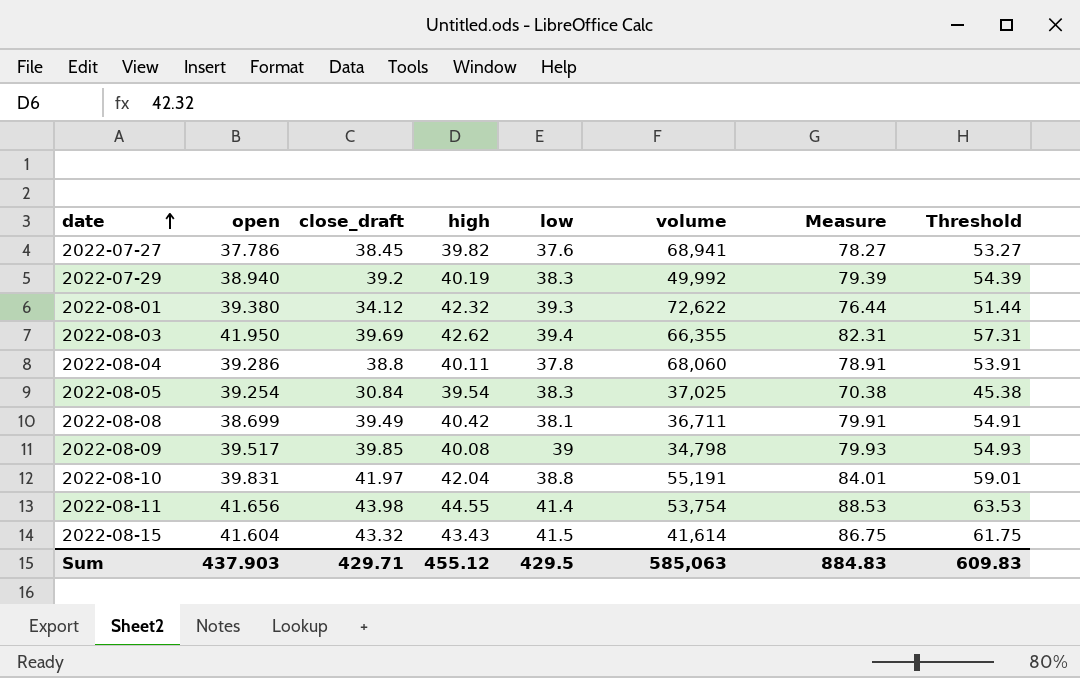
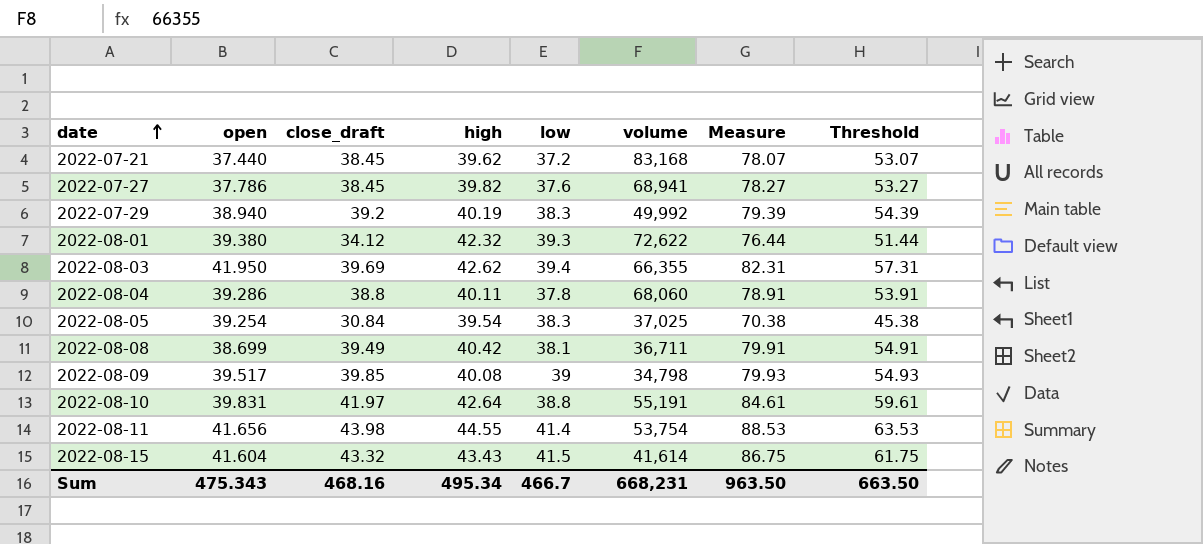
row 2022-07-21: none -> 37.440 | 38.45 | 39.62 | 37.2 | 83,168 | 78.07 | 53.07
2022-08-10 | high: 42.04 -> 42.64
2022-08-10 | Measure: 84.01 -> 84.61
2022-08-10 | Threshold: 59.01 -> 59.61
Sum | open: 437.903 -> 475.343
Sum | close_draft: 429.71 -> 468.16
Sum | high: 455.12 -> 495.34
Sum | low: 429.5 -> 466.7
Sum | volume: 585,063 -> 668,231
Sum | Measure: 884.83 -> 963.50
Sum | Threshold: 609.83 -> 663.50

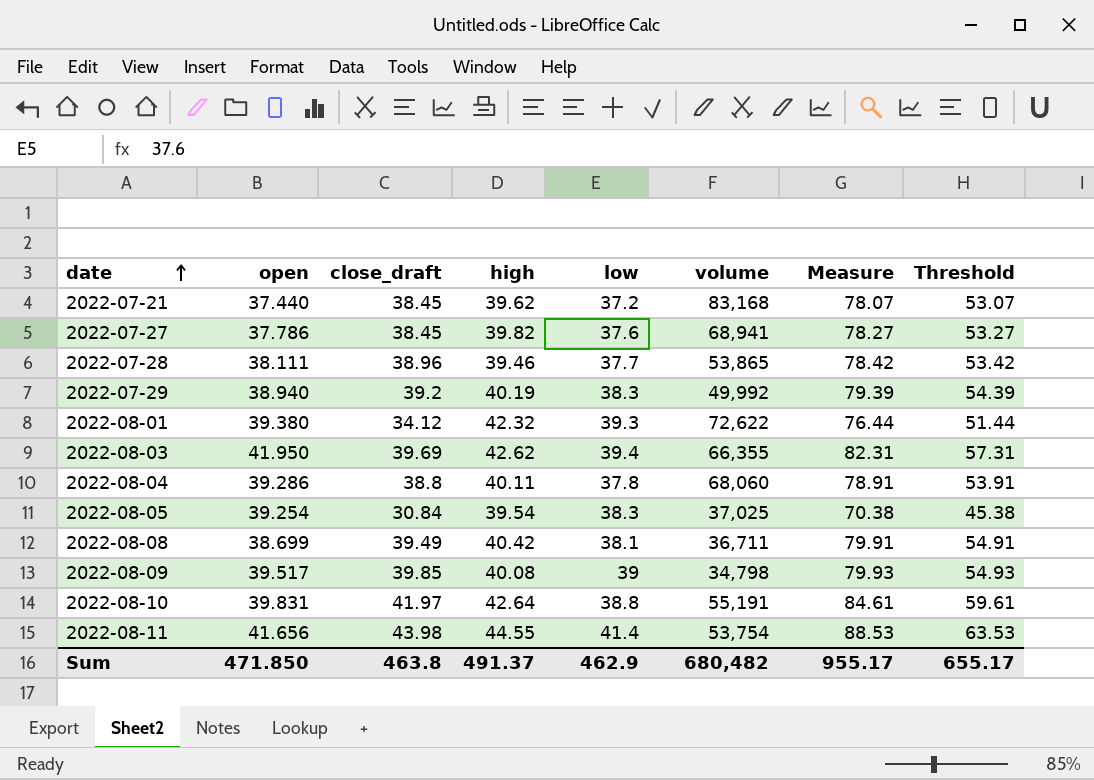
row 2022-08-15: 41.604 | 43.32 | 43.43 | 41.5 | 41,614 | 86.75 | 61.75 -> none
row 2022-07-28: none -> 38.111 | 38.96 | 39.46 | 37.7 | 53,865 | 78.42 | 53.42
Sum | open: 475.343 -> 471.850
Sum | close_draft: 468.16 -> 463.8
Sum | high: 495.34 -> 491.37
Sum | low: 466.7 -> 462.9
Sum | volume: 668,231 -> 680,482
Sum | Measure: 963.50 -> 955.17
Sum | Threshold: 663.50 -> 655.17

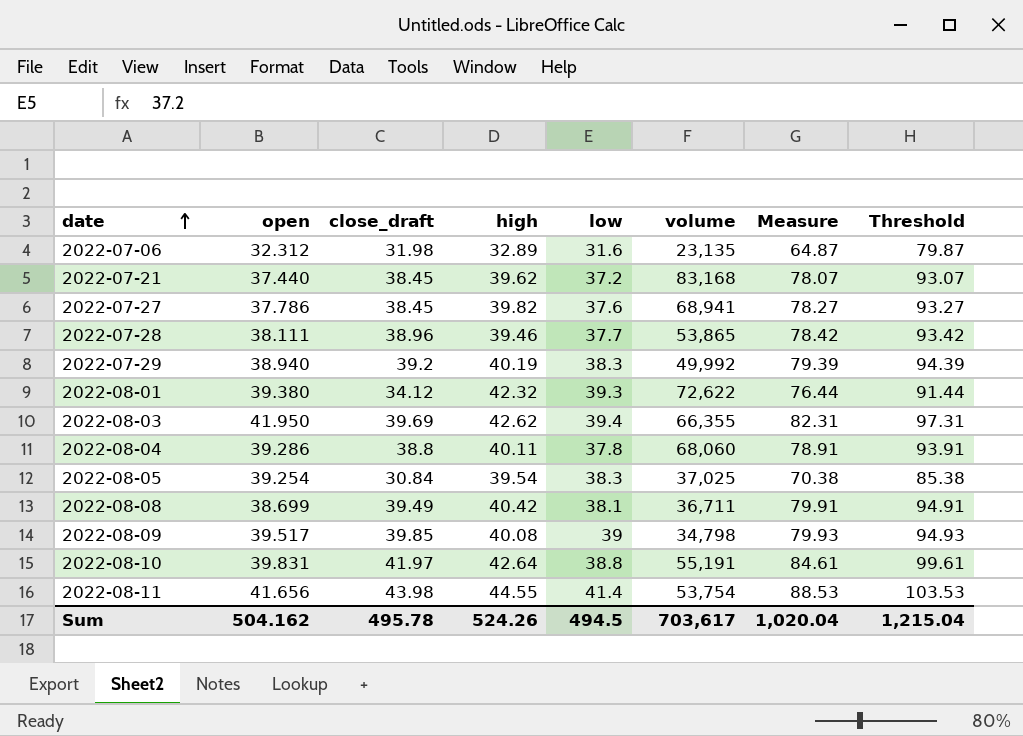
column Threshold | formula: [Measure] - 25 -> [Measure] + 15
row 2022-07-06: none -> 32.312 | 31.98 | 32.89 | 31.6 | 23,135 | 64.87 | 79.87
Sum | open: 471.850 -> 504.162
Sum | close_draft: 463.8 -> 495.78
Sum | high: 491.37 -> 524.26
Sum | low: 462.9 -> 494.5
Sum | volume: 680,482 -> 703,617
Sum | Measure: 955.17 -> 1,020.04
Sum | Threshold: 655.17 -> 1,215.04

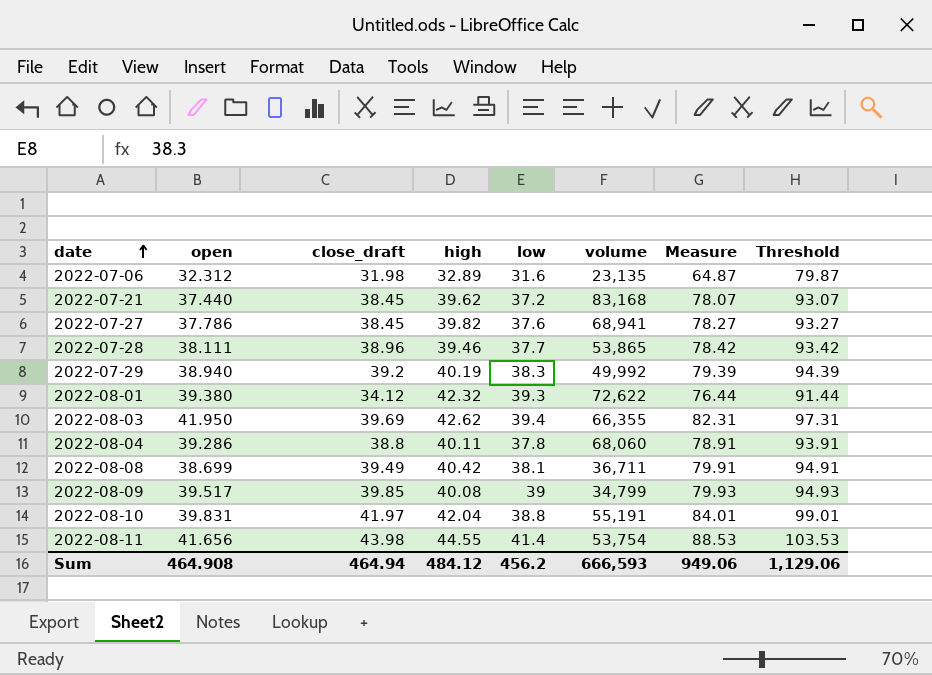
row 2022-08-05: 39.254 | 30.84 | 39.54 | 38.3 | 37,025 | 70.38 | 85.38 -> none
2022-08-09 | volume: 34,798 -> 34,799
2022-08-10 | high: 42.64 -> 42.04
2022-08-10 | Measure: 84.61 -> 84.01
2022-08-10 | Threshold: 99.61 -> 99.01
Sum | open: 504.162 -> 464.908
Sum | close_draft: 495.78 -> 464.94
Sum | high: 524.26 -> 484.12
Sum | low: 494.5 -> 456.2
Sum | volume: 703,617 -> 666,593
Sum | Measure: 1,020.04 -> 949.06
Sum | Threshold: 1,215.04 -> 1,129.06

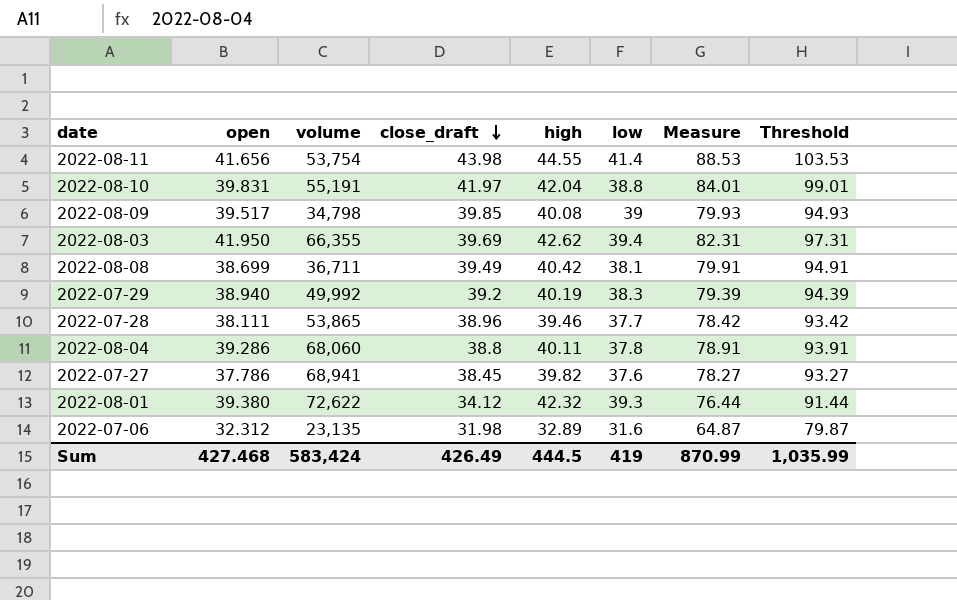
row order: date ascending -> close_draft descending
column volume | position: 6 -> 3
row 2022-07-21: 37.440 | 38.45 | 39.62 | 37.2 | 83,168 | 78.07 | 93.07 -> none
2022-08-09 | volume: 34,799 -> 34,798
Sum | open: 464.908 -> 427.468
Sum | volume: 666,593 -> 583,424
Sum | close_draft: 464.94 -> 426.49
Sum | high: 484.12 -> 444.5
Sum | low: 456.2 -> 419
Sum | Measure: 949.06 -> 870.99
Sum | Threshold: 1,129.06 -> 1,035.99

